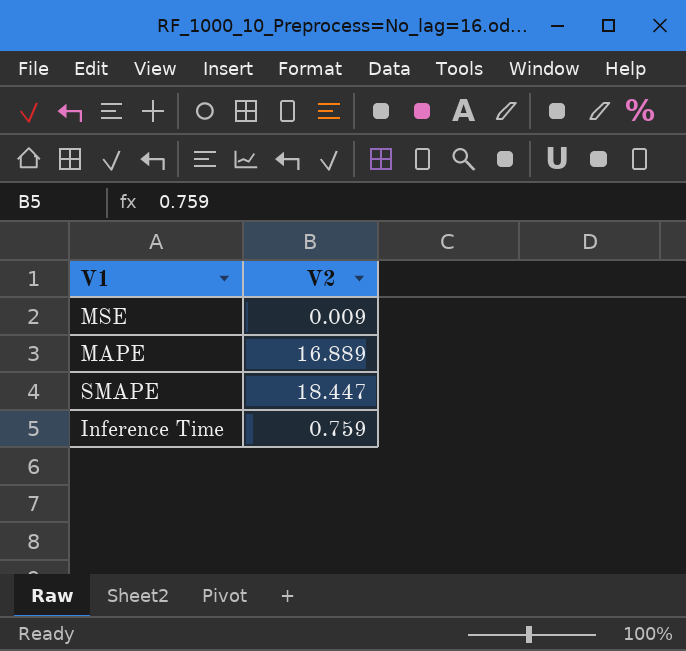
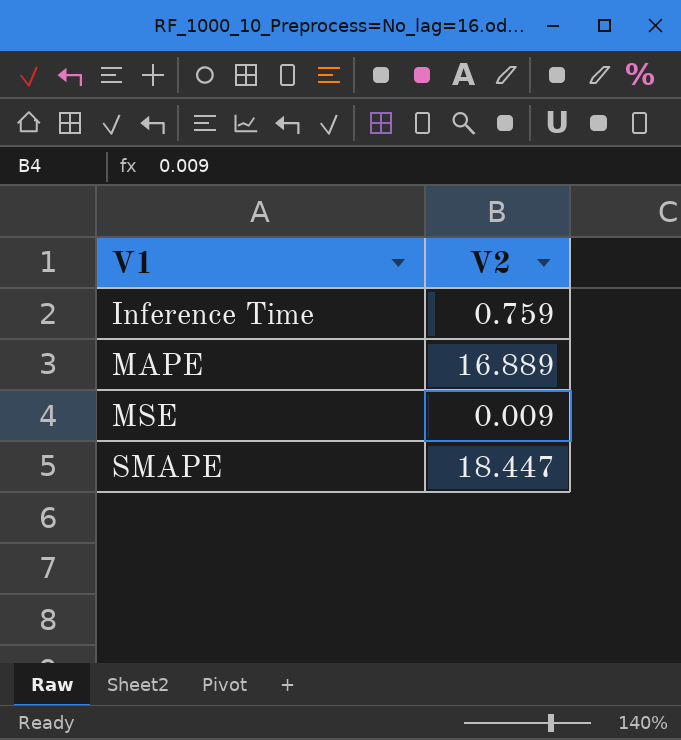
row order: none -> V1 ascending

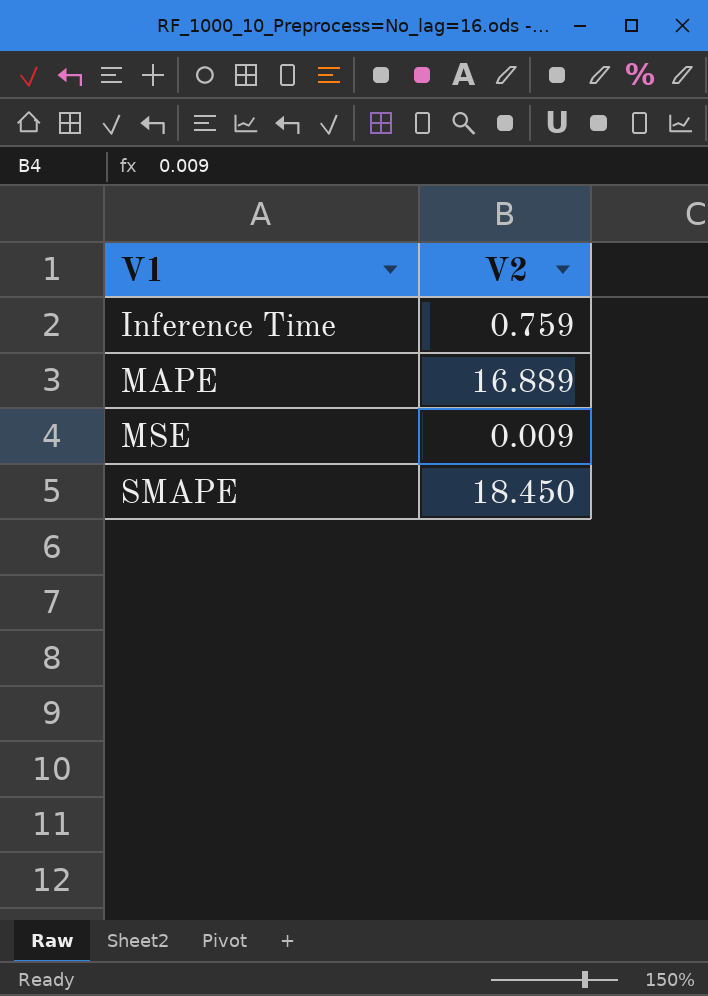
SMAPE | V2: 18.447 -> 18.450

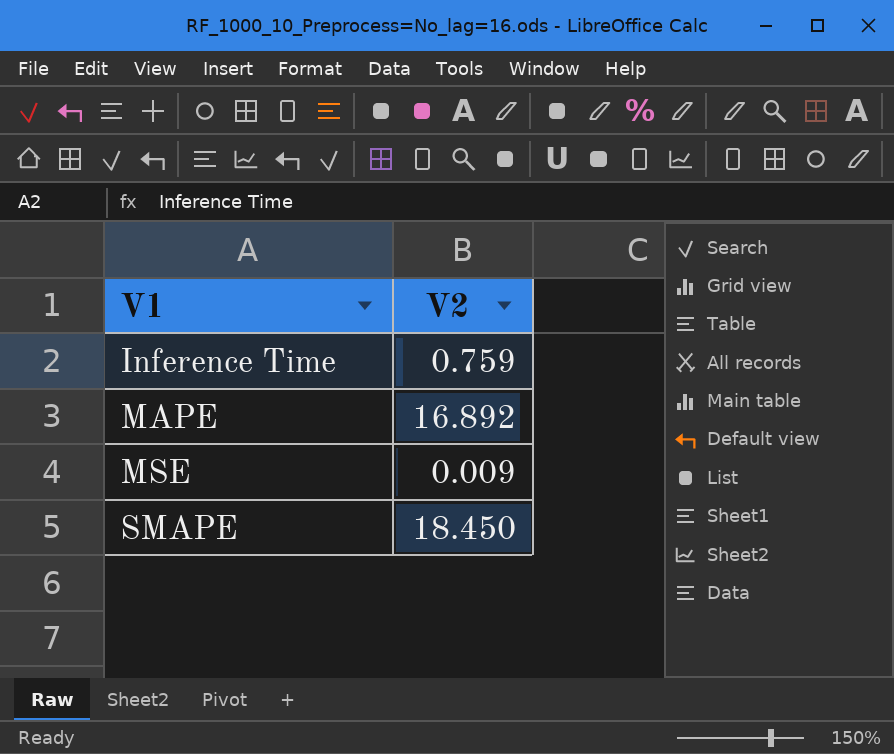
MAPE | V2: 16.889 -> 16.892

